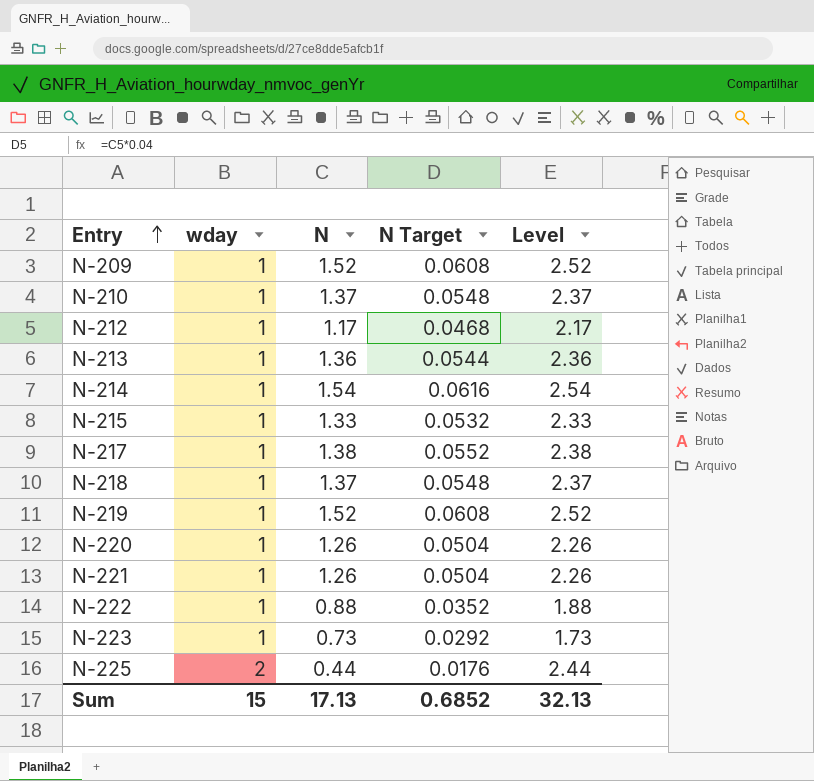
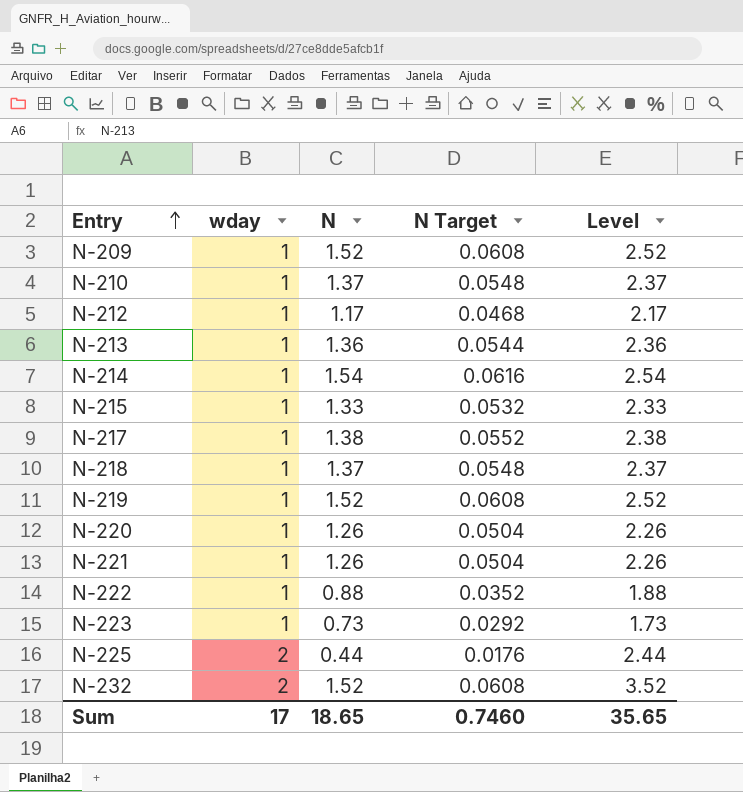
row N-232: none -> 2 | 1.52 | 0.0608 | 3.52
Sum | wday: 15 -> 17
Sum | N: 17.13 -> 18.65
Sum | N Target: 0.6852 -> 0.7460
Sum | Level: 32.13 -> 35.65

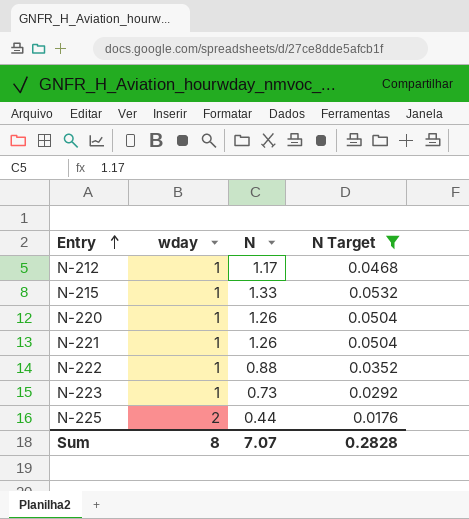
filter: none -> N Target <= 0.0532
column Level | formula: [wday] + [N] -> none
Sum | wday: 17 -> 8
Sum | N: 18.65 -> 7.07
Sum | N Target: 0.7460 -> 0.2828

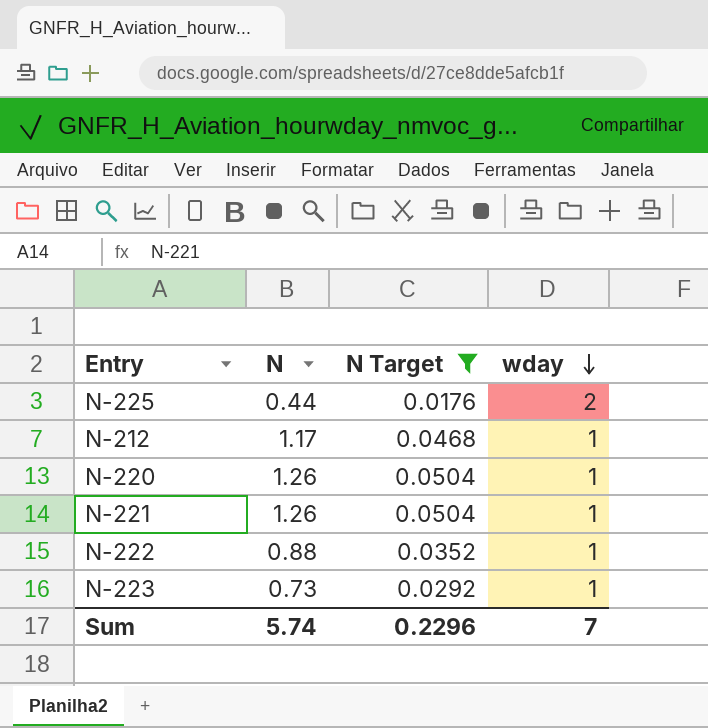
row order: Entry ascending -> wday descending
column wday | position: 2 -> 4
row N-215: 1 | 1.33 | 0.0532 -> none
Sum | N: 7.07 -> 5.74
Sum | N Target: 0.2828 -> 0.2296
Sum | wday: 8 -> 7

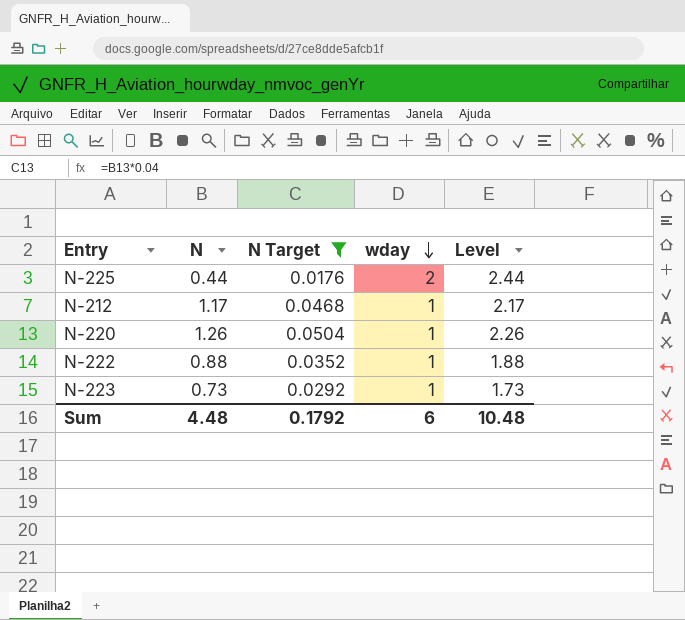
column Level | formula: none -> [N] + [wday]
row N-221: 1.26 | 0.0504 | 1 -> none
Sum | N: 5.74 -> 4.48
Sum | N Target: 0.2296 -> 0.1792
Sum | wday: 7 -> 6

